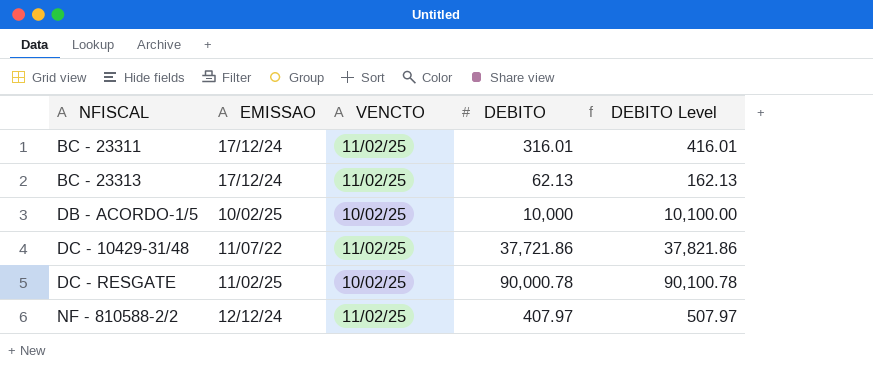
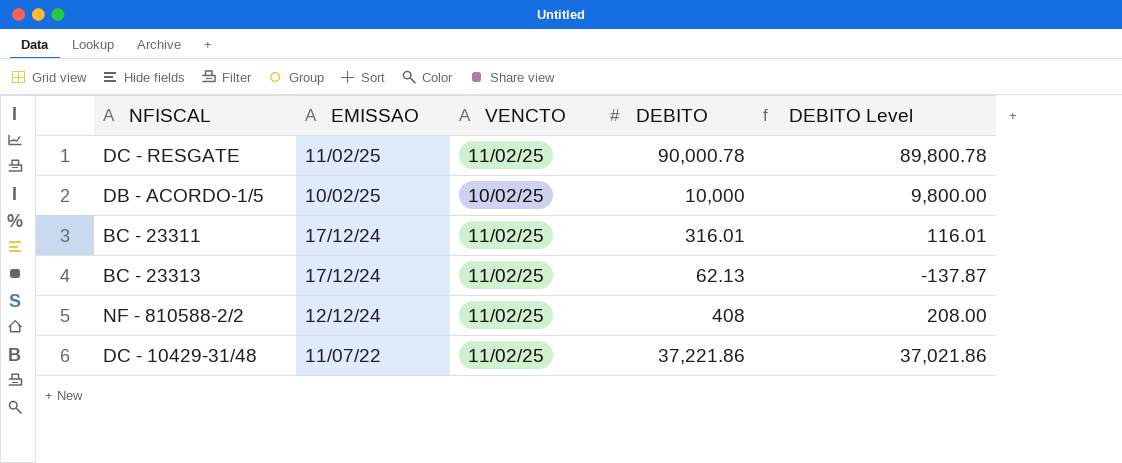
row order: NFISCAL ascending -> EMISSAO descending
column DEBITO Level | formula: [DEBITO] + 100 -> [DEBITO] - 200
DC - RESGATE | VENCTO: 10/02/25 -> 11/02/25
NF - 810588-2/2 | DEBITO: 407.97 -> 408
DC - 10429-31/48 | DEBITO: 37,721.86 -> 37,221.86

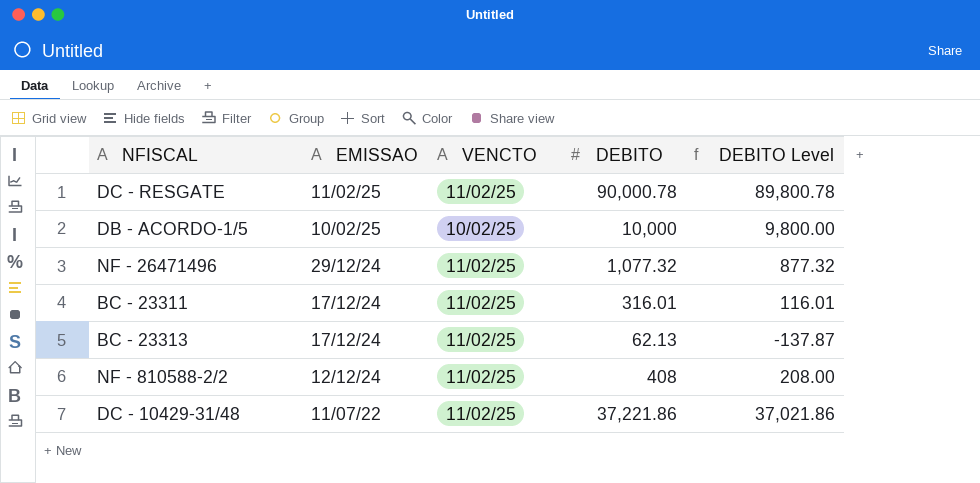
row NF - 26471496: none -> 29/12/24 | 11/02/25 | 1,077.32 | 877.32

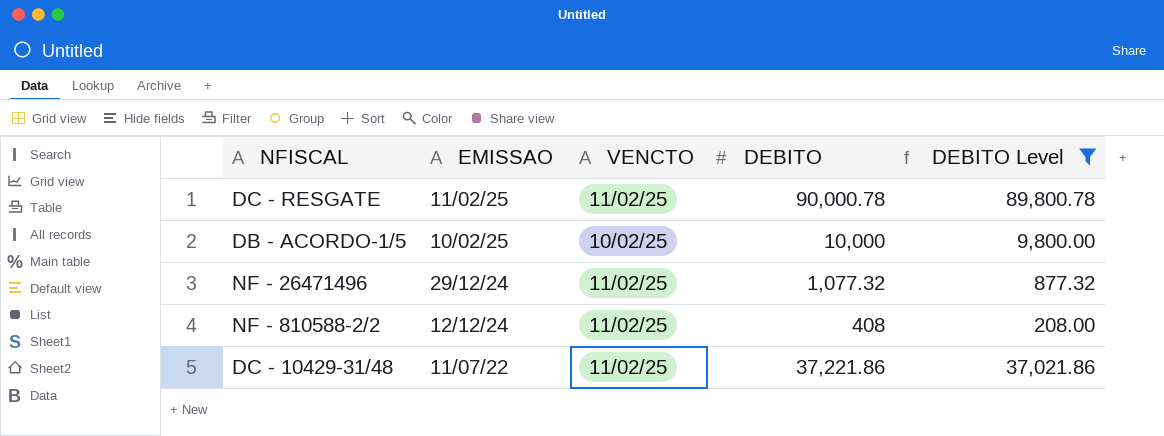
filter: none -> DEBITO Level >= 208.00

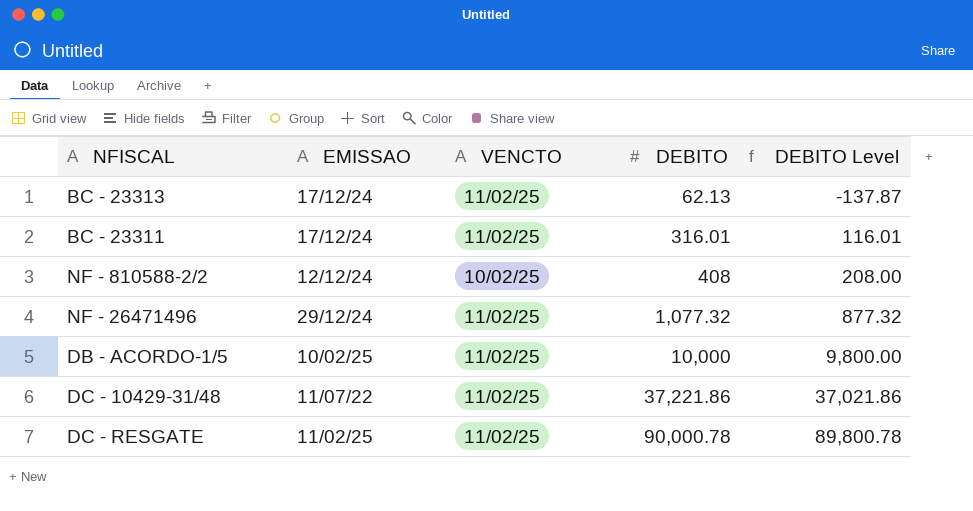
filter: DEBITO Level >= 208.00 -> none
row order: EMISSAO descending -> DEBITO ascending
NF - 810588-2/2 | VENCTO: 11/02/25 -> 10/02/25
DB - ACORDO-1/5 | VENCTO: 10/02/25 -> 11/02/25

